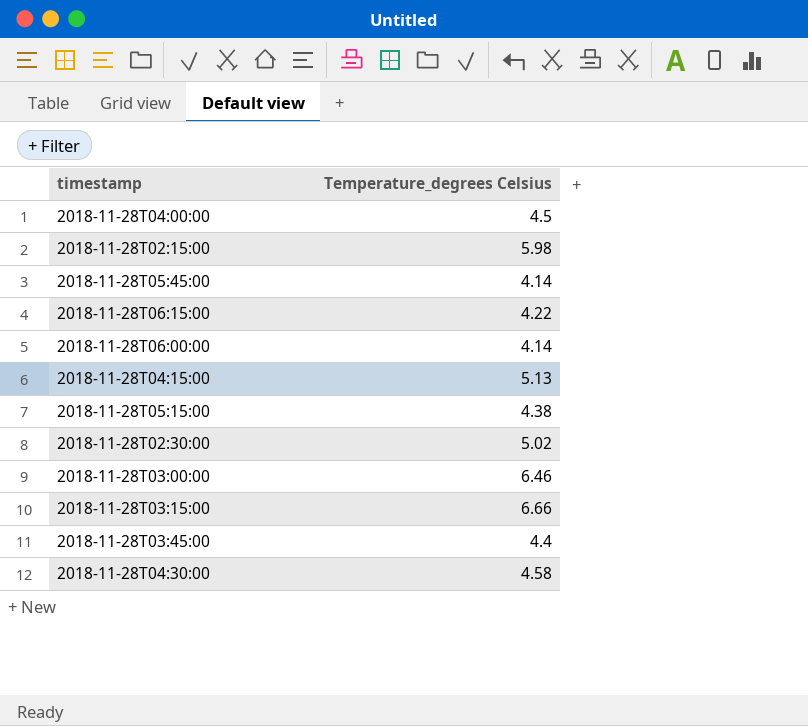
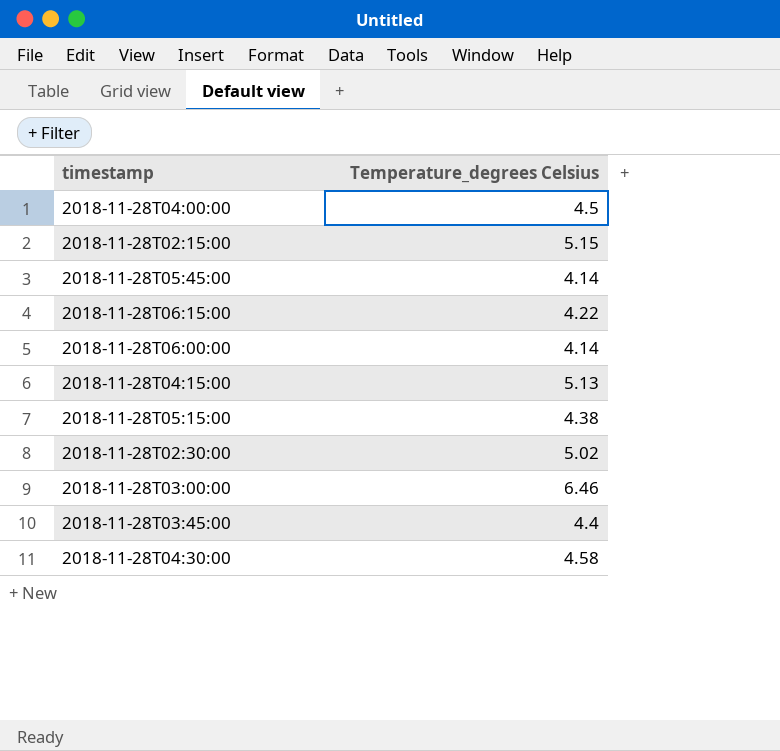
row 2018-11-28T03:15:00: 6.66 -> none
2018-11-28T02:15:00 | Temperature_degrees Celsius: 5.98 -> 5.15

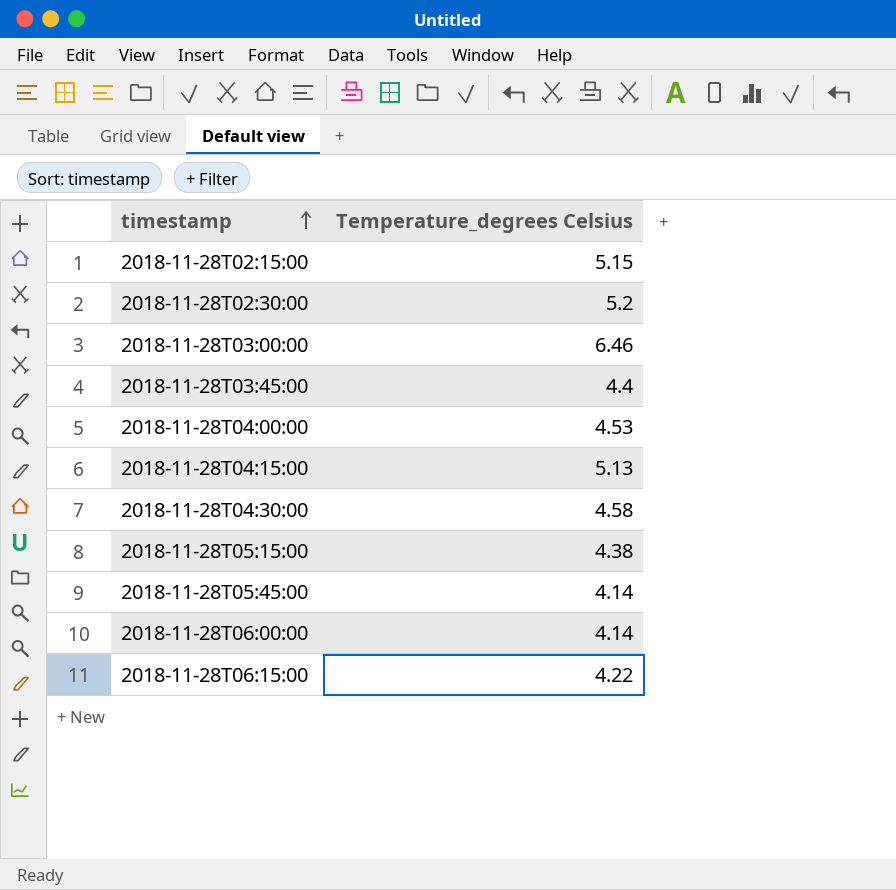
row order: none -> timestamp ascending
2018-11-28T02:30:00 | Temperature_degrees Celsius: 5.02 -> 5.2
2018-11-28T04:00:00 | Temperature_degrees Celsius: 4.5 -> 4.53

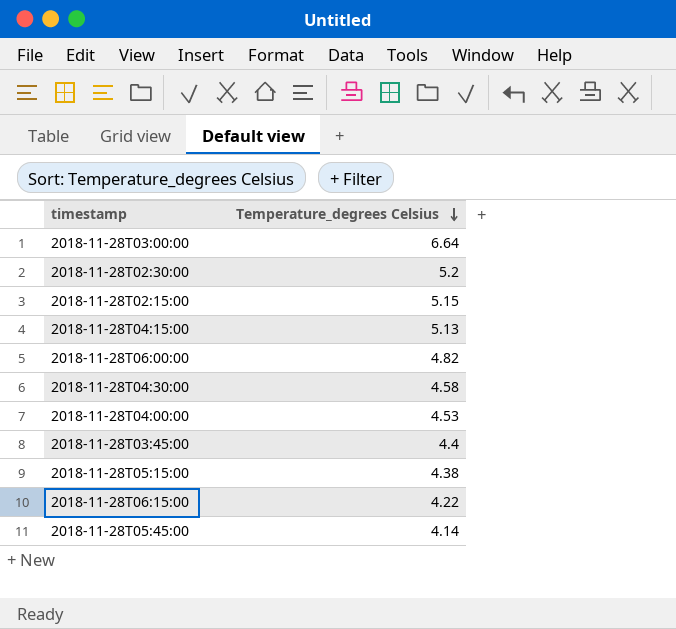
row order: timestamp ascending -> Temperature_degrees Celsius descending
2018-11-28T03:00:00 | Temperature_degrees Celsius: 6.46 -> 6.64
2018-11-28T06:00:00 | Temperature_degrees Celsius: 4.14 -> 4.82

